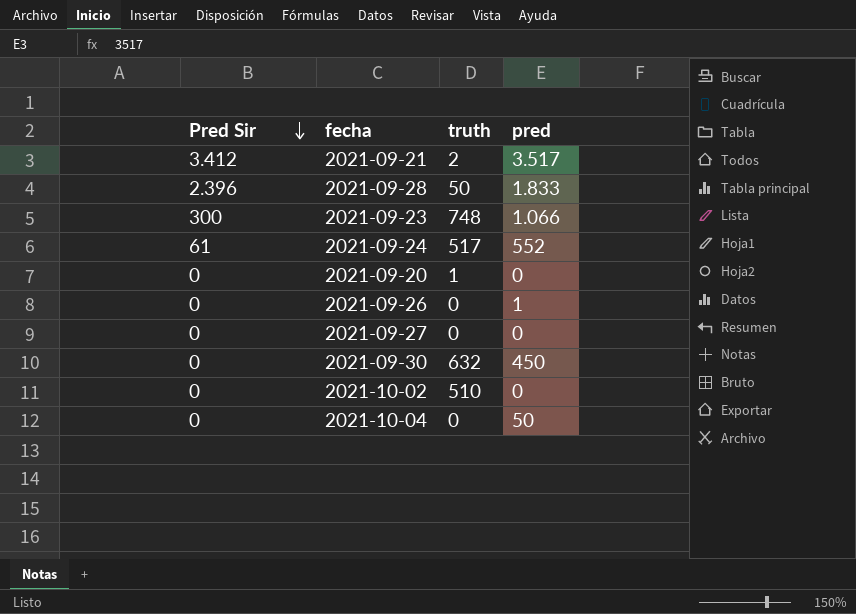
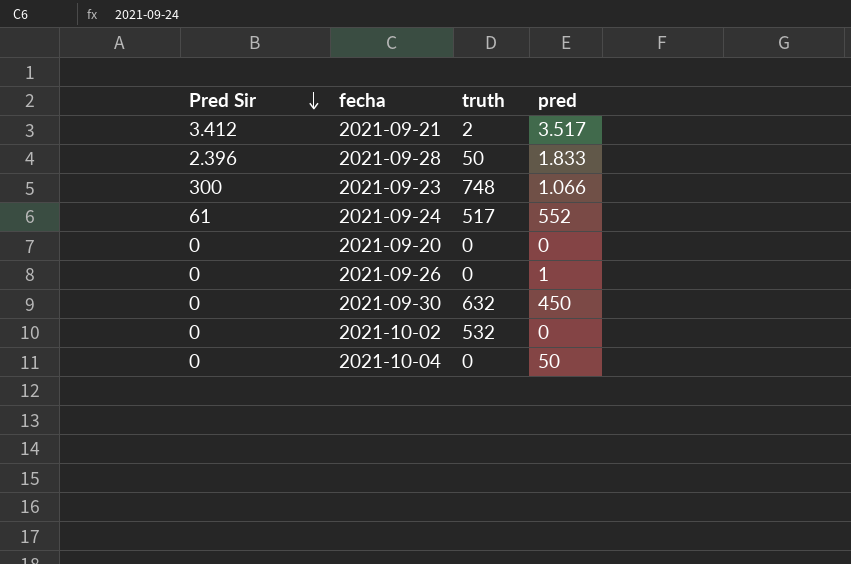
row 2021-09-27: 0 | 0 | 0 -> none
2021-09-20 | truth: 1 -> 0
2021-10-02 | truth: 510 -> 532

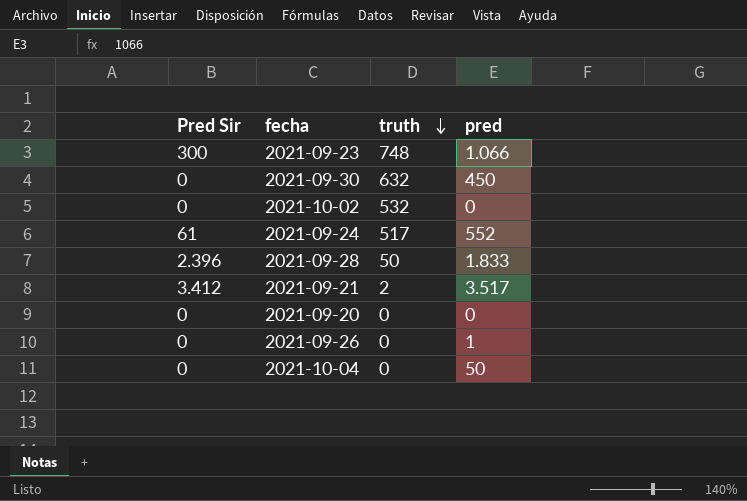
row order: Pred Sir descending -> truth descending

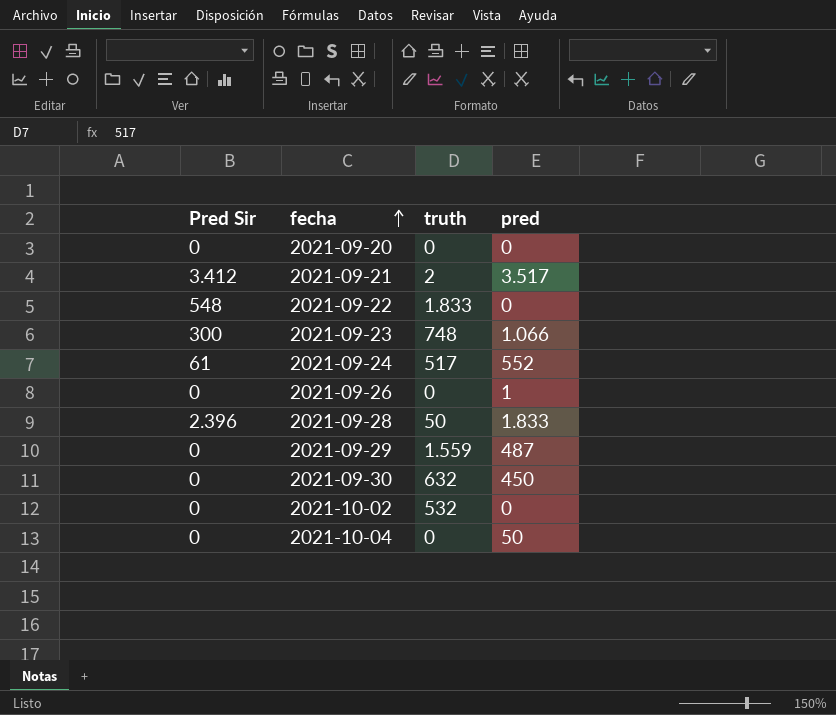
row order: truth descending -> fecha ascending
row 2021-09-22: none -> 548 | 1.833 | 0
row 2021-09-29: none -> 0 | 1.559 | 487

